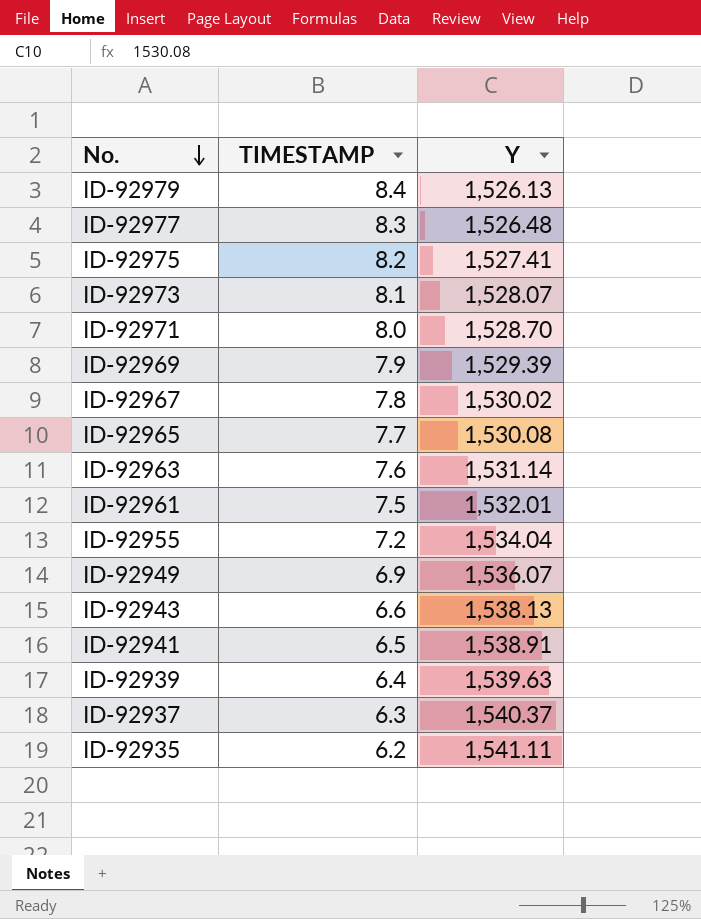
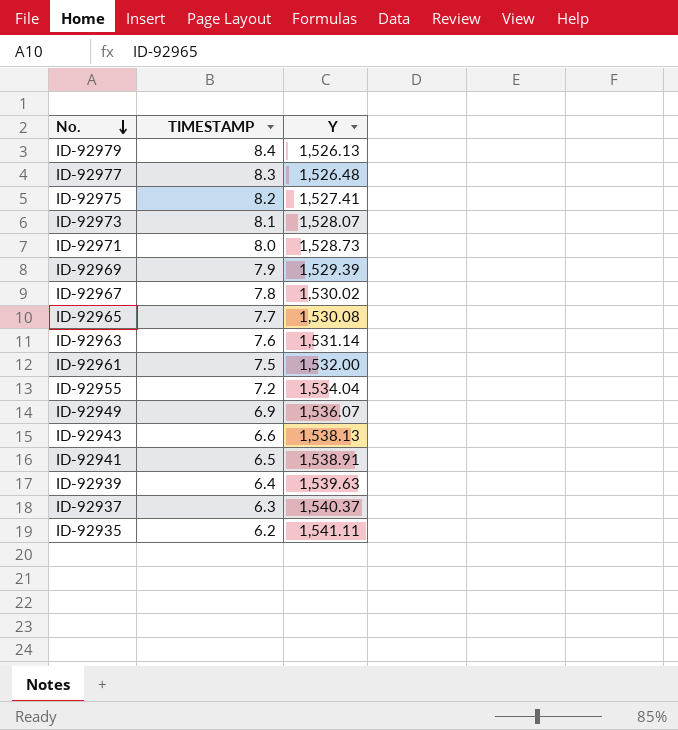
ID-92971 | Y: 1,528.70 -> 1,528.73
ID-92961 | Y: 1,532.01 -> 1,532.00

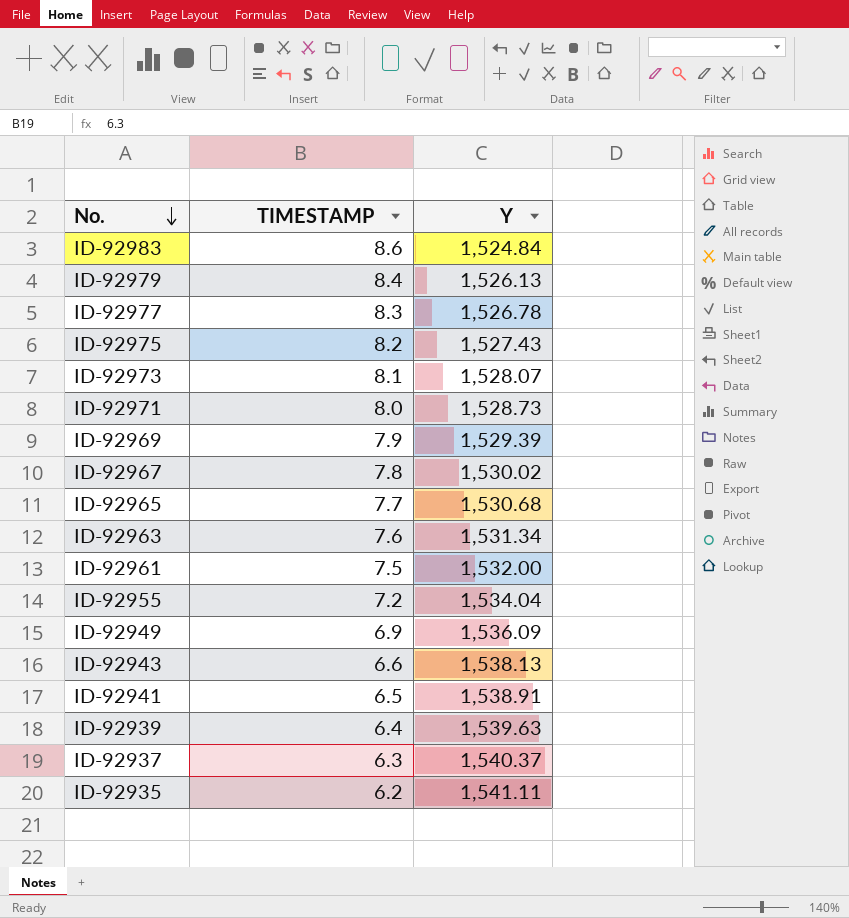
row ID-92983: none -> 8.6 | 1,524.84
ID-92977 | Y: 1,526.48 -> 1,526.78
ID-92975 | Y: 1,527.41 -> 1,527.43
ID-92965 | Y: 1,530.08 -> 1,530.68
ID-92963 | Y: 1,531.14 -> 1,531.34
ID-92949 | Y: 1,536.07 -> 1,536.09

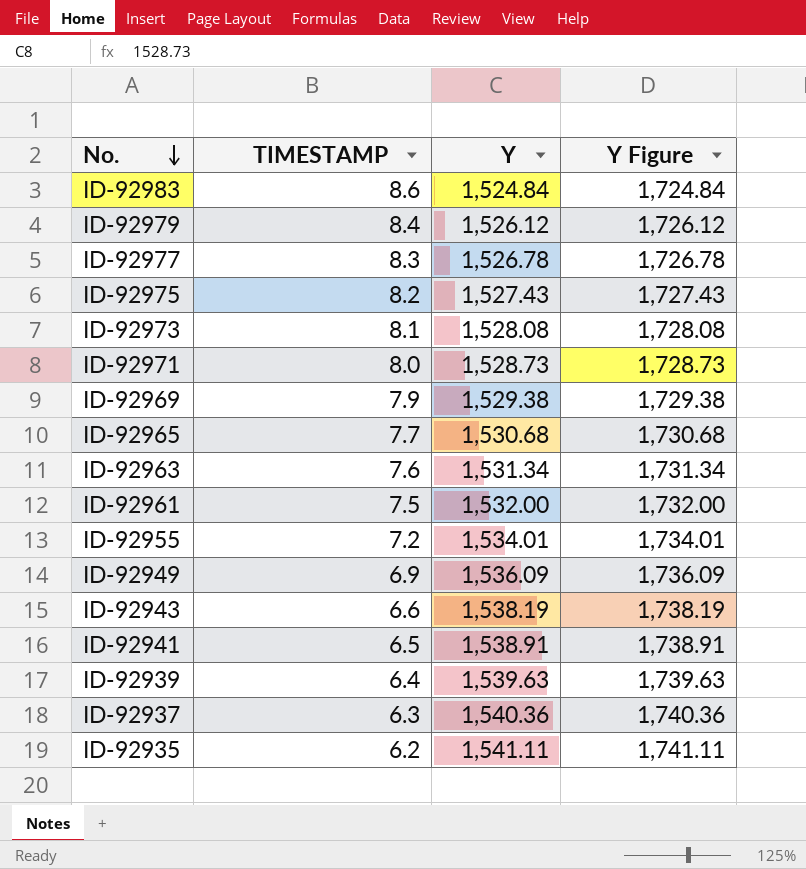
column Y Figure | formula: none -> [Y] + 200
row ID-92967: 7.8 | 1,530.02 -> none
ID-92979 | Y: 1,526.13 -> 1,526.12
ID-92973 | Y: 1,528.07 -> 1,528.08
ID-92969 | Y: 1,529.39 -> 1,529.38
ID-92955 | Y: 1,534.04 -> 1,534.01
ID-92943 | Y: 1,538.13 -> 1,538.19
ID-92937 | Y: 1,540.37 -> 1,540.36

